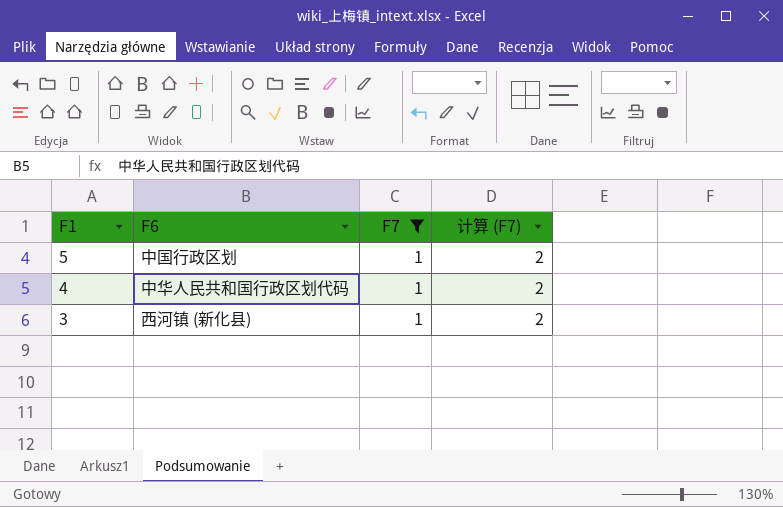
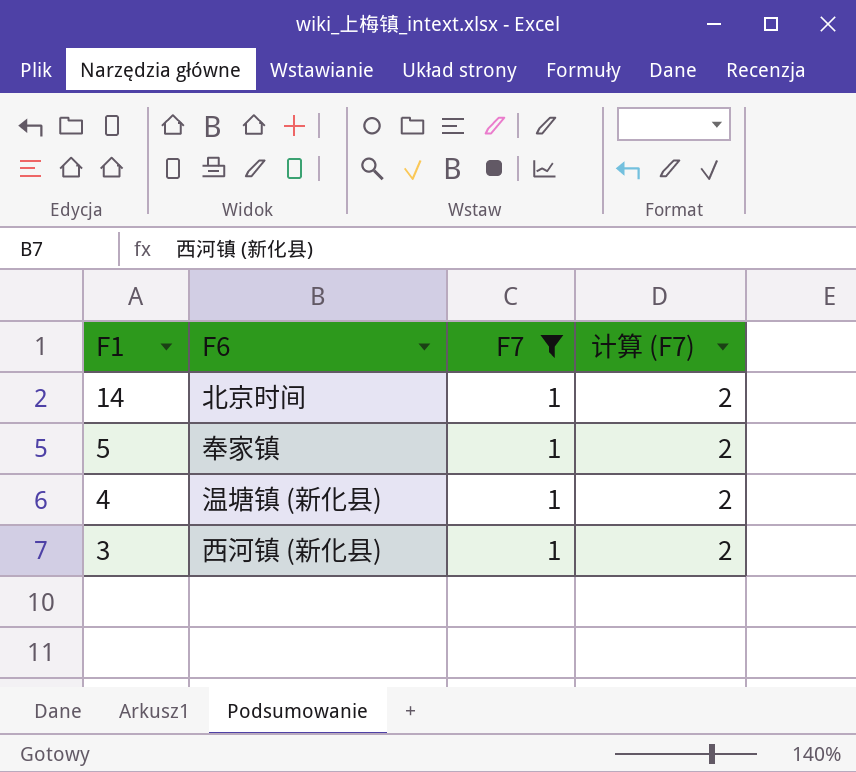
row 14: none -> 北京时间 | 1 | 2
5 | F6: 中国行政区划 -> 奉家镇
4 | F6: 中华人民共和国行政区划代码 -> 温塘镇 (新化县)

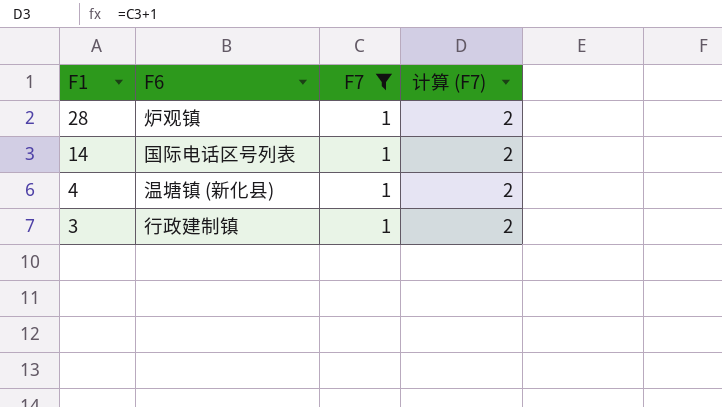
row 5: 奉家镇 | 1 | 2 -> none
row 28: none -> 炉观镇 | 1 | 2
14 | F6: 北京时间 -> 国际电话区号列表
3 | F6: 西河镇 (新化县) -> 行政建制镇

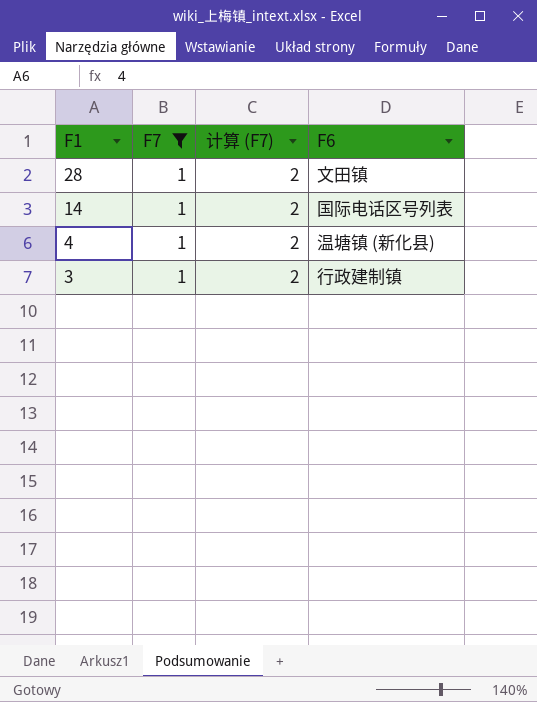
column F6 | position: 2 -> 4
28 | F6: 炉观镇 -> 文田镇

